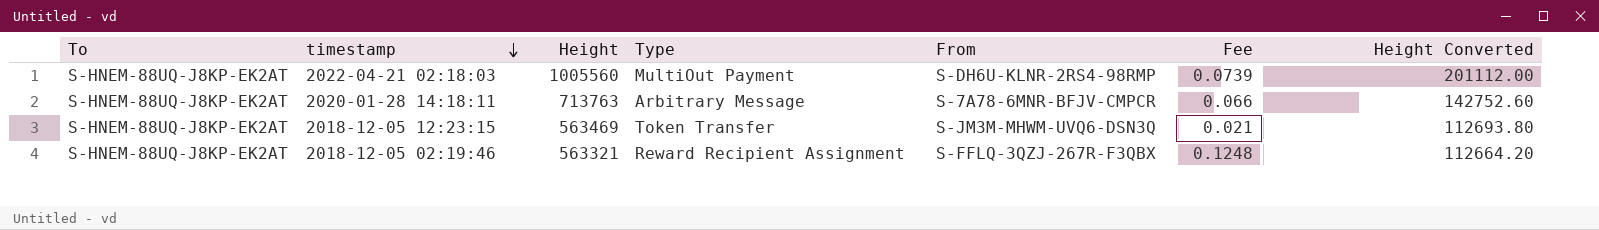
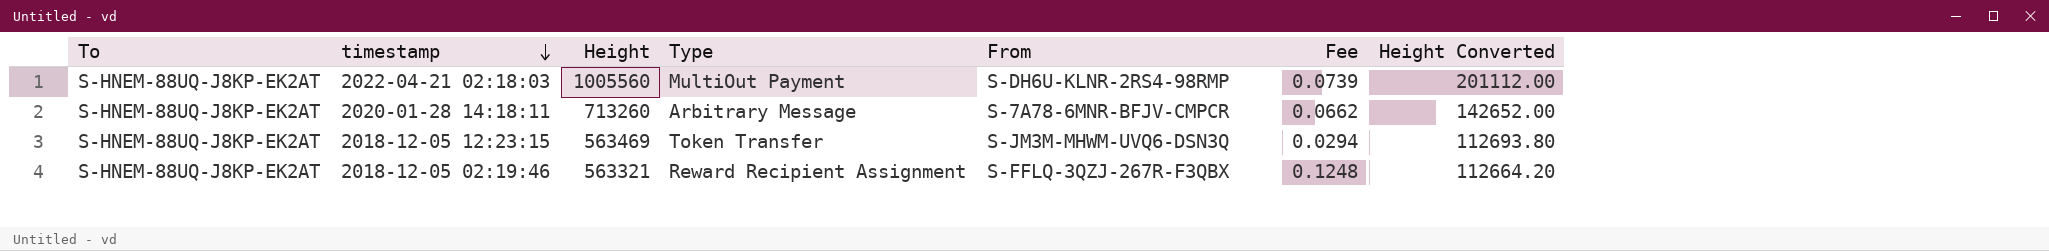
2020-01-28 14:18:11 | Height: 713763 -> 713260
2020-01-28 14:18:11 | Fee: 0.066 -> 0.0662
2020-01-28 14:18:11 | Height Converted: 142752.60 -> 142652.00
2018-12-05 12:23:15 | Fee: 0.021 -> 0.0294

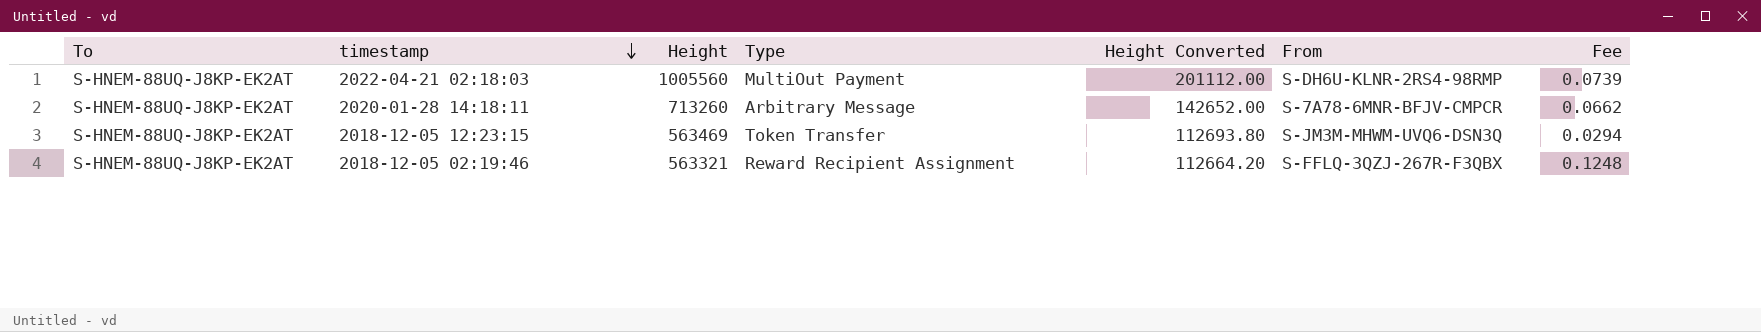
column Height Converted | position: 7 -> 5

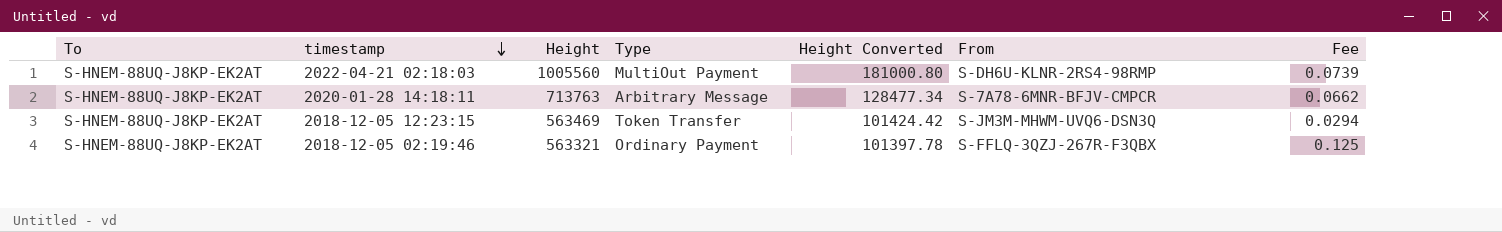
column Height Converted | formula: [Height] * 0.2 -> [Height] * 0.18
2020-01-28 14:18:11 | Height: 713260 -> 713763
2018-12-05 02:19:46 | Type: Reward Recipient Assignment -> Ordinary Payment
2018-12-05 02:19:46 | Fee: 0.1248 -> 0.125

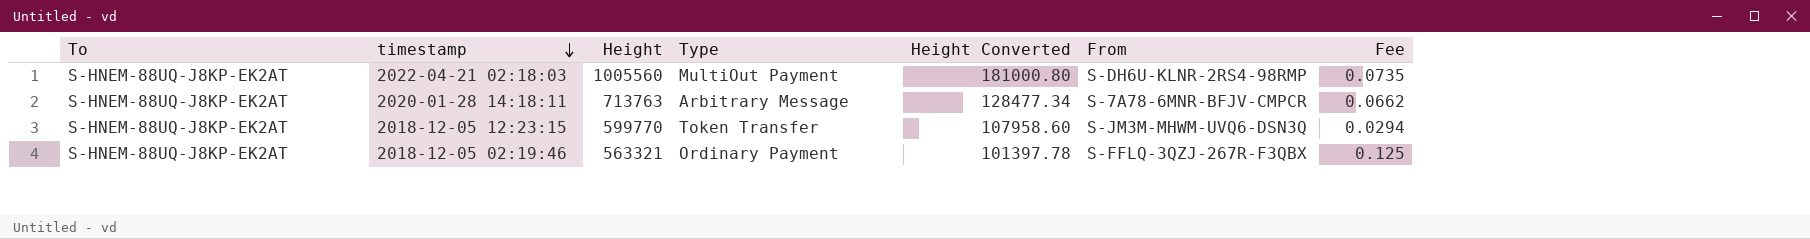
2022-04-21 02:18:03 | Fee: 0.0739 -> 0.0735
2018-12-05 12:23:15 | Height: 563469 -> 599770
2018-12-05 12:23:15 | Height Converted: 101424.42 -> 107958.60

